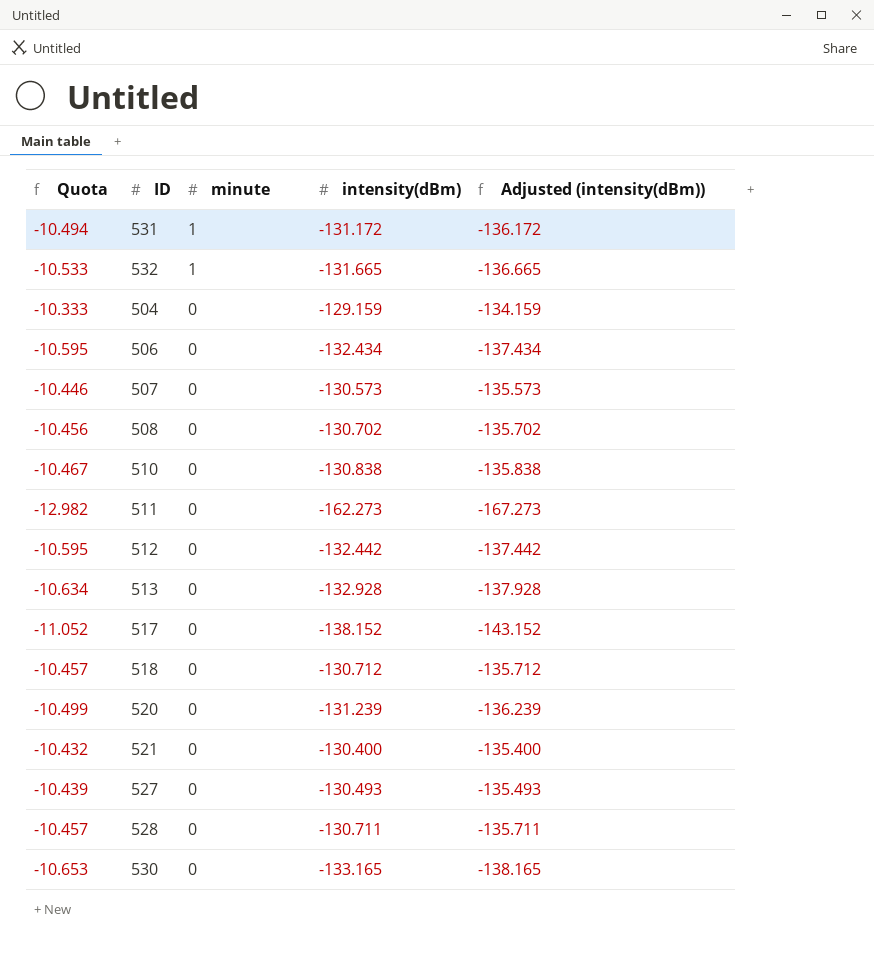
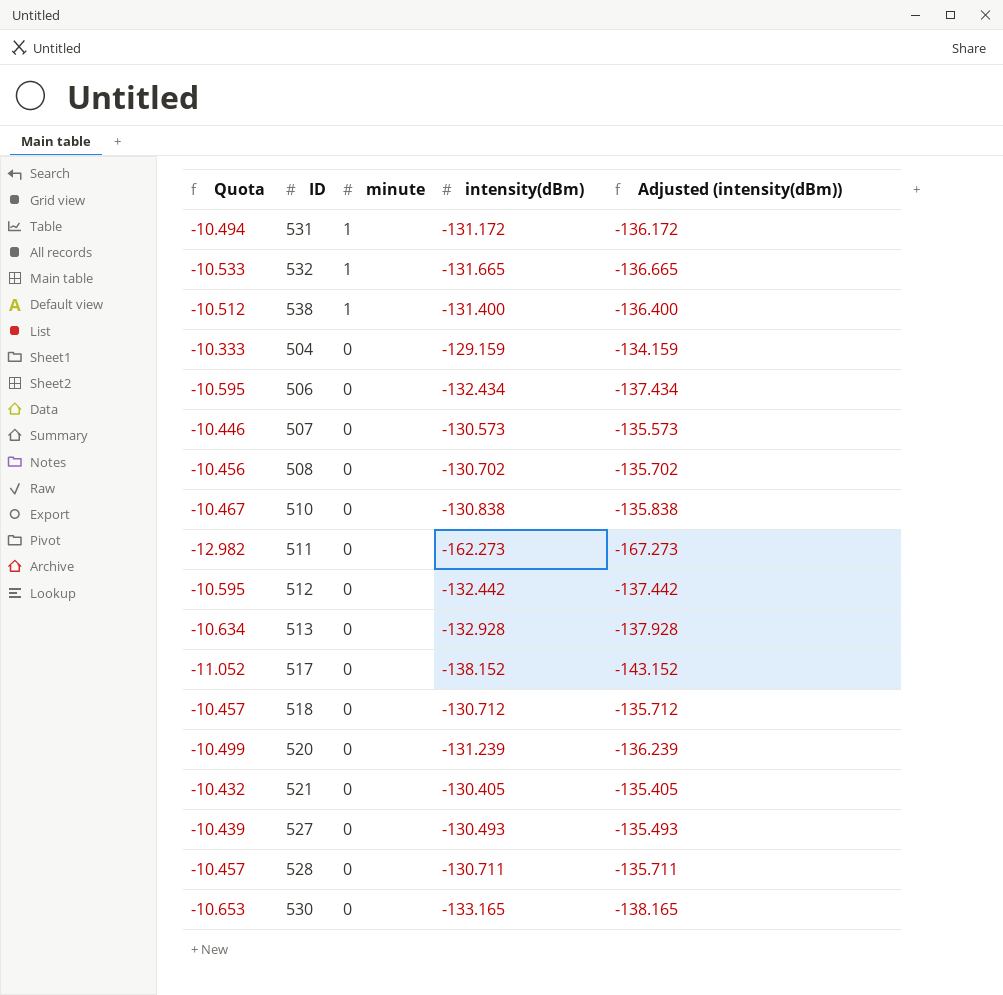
row 538: none -> -10.512 | 1 | -131.400 | -136.400
521 | intensity(dBm): -130.400 -> -130.405
521 | Adjusted (intensity(dBm)): -135.400 -> -135.405

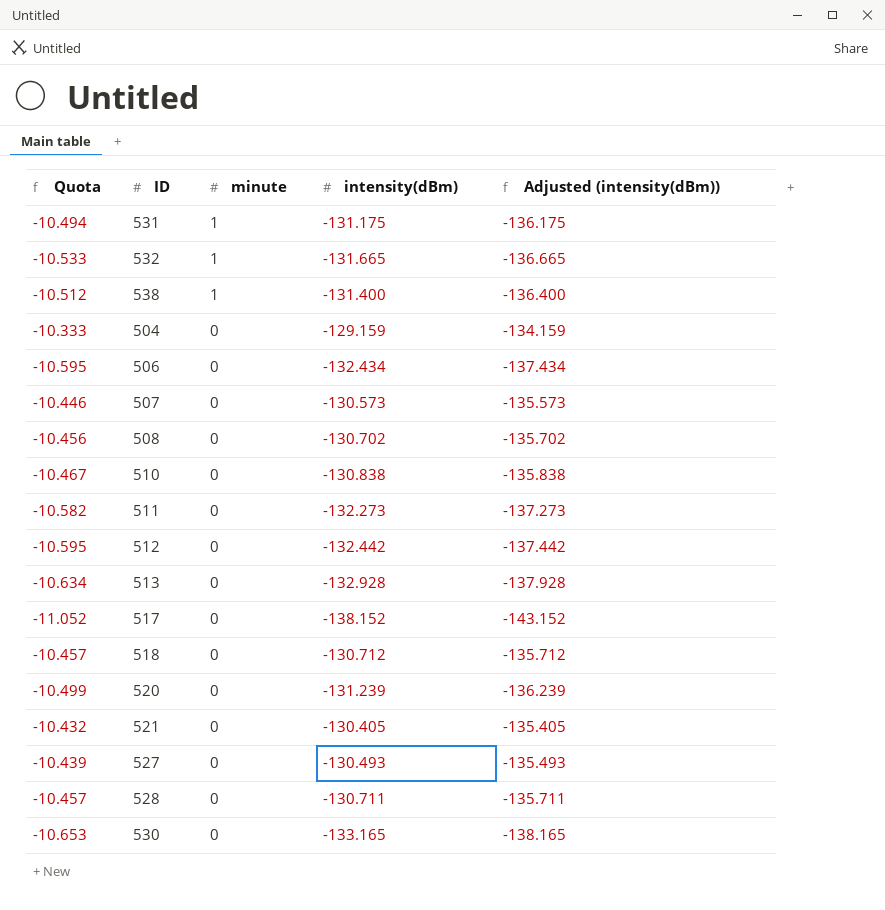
531 | intensity(dBm): -131.172 -> -131.175
531 | Adjusted (intensity(dBm)): -136.172 -> -136.175
511 | Quota: -12.982 -> -10.582
511 | intensity(dBm): -162.273 -> -132.273
511 | Adjusted (intensity(dBm)): -167.273 -> -137.273

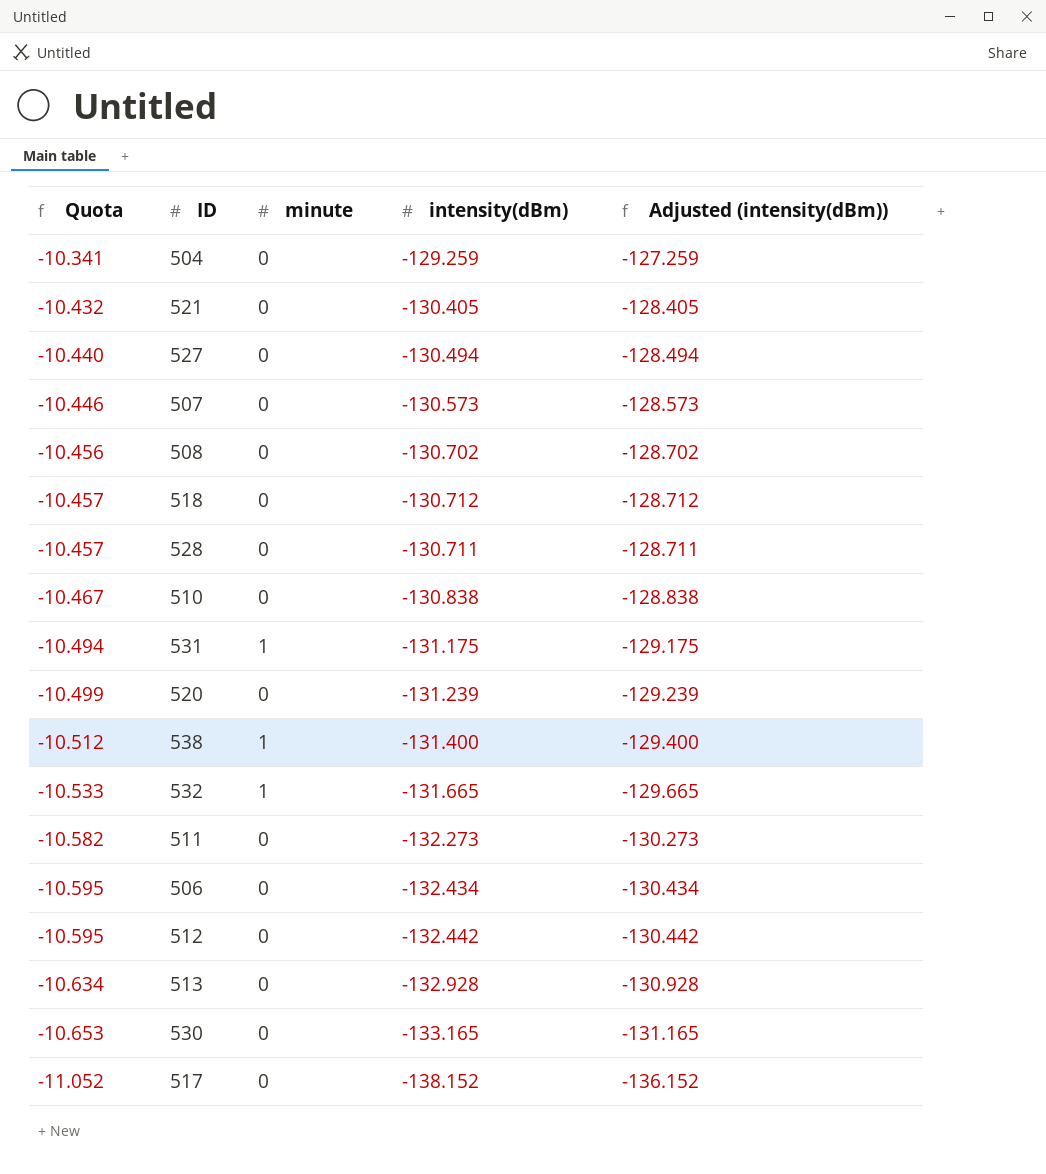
row order: minute descending -> Quota descending
column Adjusted (intensity(dBm)) | formula: [intensity(dBm)] - 5 -> [intensity(dBm)] + 2
504 | Quota: -10.333 -> -10.341
504 | intensity(dBm): -129.159 -> -129.259
527 | Quota: -10.439 -> -10.440
527 | intensity(dBm): -130.493 -> -130.494

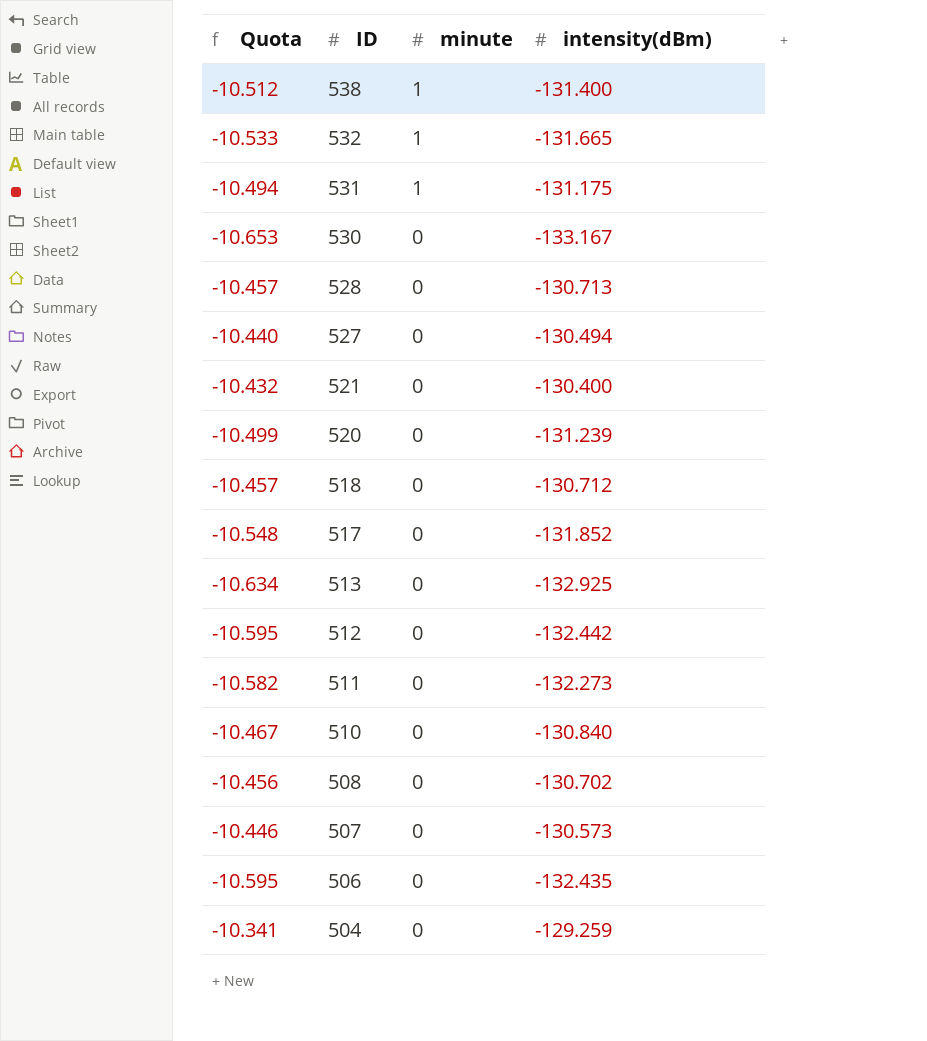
row order: Quota descending -> ID descending
column Adjusted (intensity(dBm)) | formula: [intensity(dBm)] + 2 -> none
530 | intensity(dBm): -133.165 -> -133.167
528 | intensity(dBm): -130.711 -> -130.713
521 | intensity(dBm): -130.405 -> -130.400
517 | Quota: -11.052 -> -10.548
517 | intensity(dBm): -138.152 -> -131.852
513 | intensity(dBm): -132.928 -> -132.925
510 | intensity(dBm): -130.838 -> -130.840
506 | intensity(dBm): -132.434 -> -132.435

